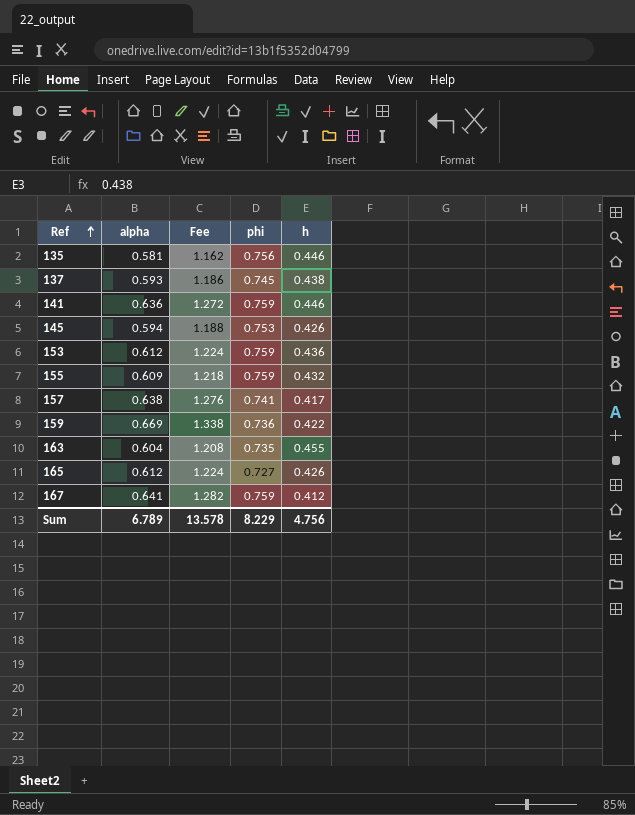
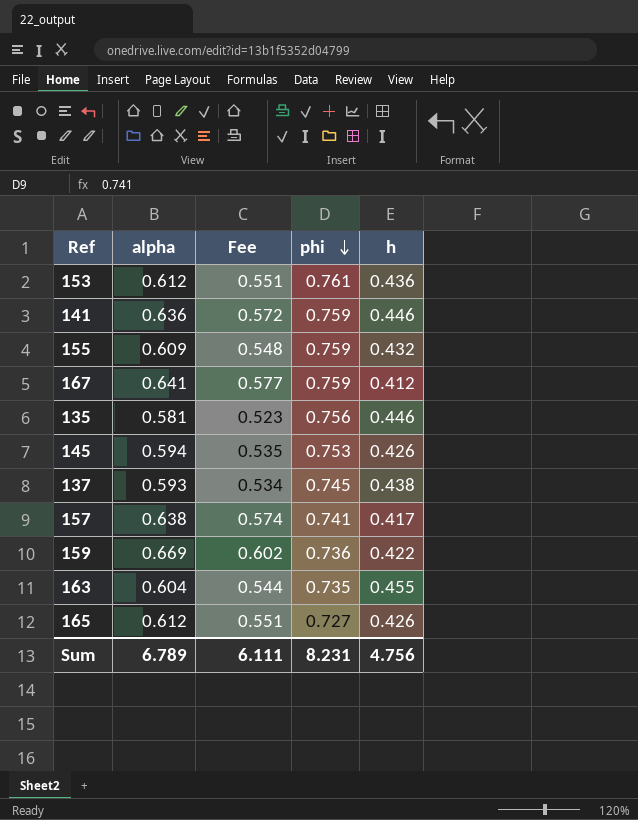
row order: Ref ascending -> phi descending
column Fee | formula: [alpha] * 2 -> [alpha] * 0.9
153 | phi: 0.759 -> 0.761
Sum | Fee: 13.578 -> 6.111
Sum | phi: 8.229 -> 8.231

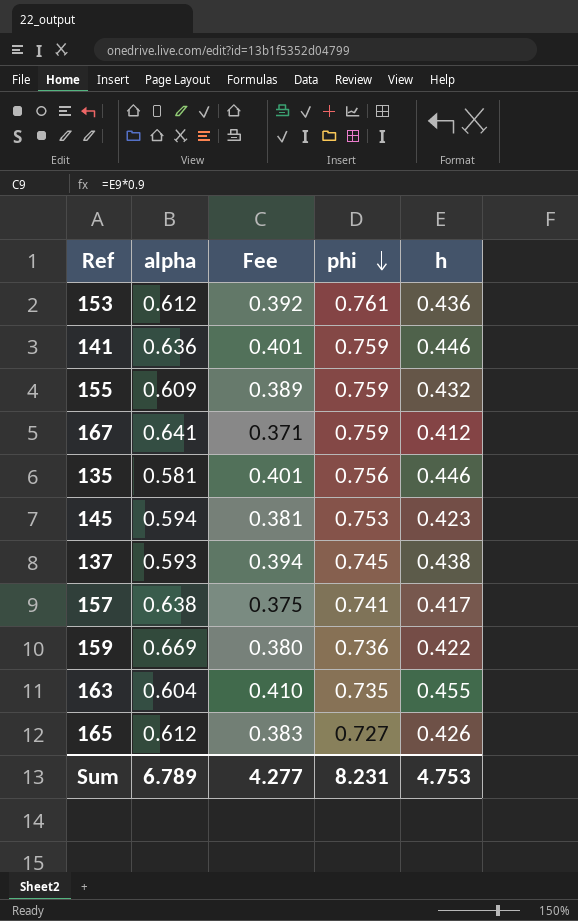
column Fee | formula: [alpha] * 0.9 -> [h] * 0.9
145 | h: 0.426 -> 0.423
Sum | Fee: 6.111 -> 4.277
Sum | h: 4.756 -> 4.753

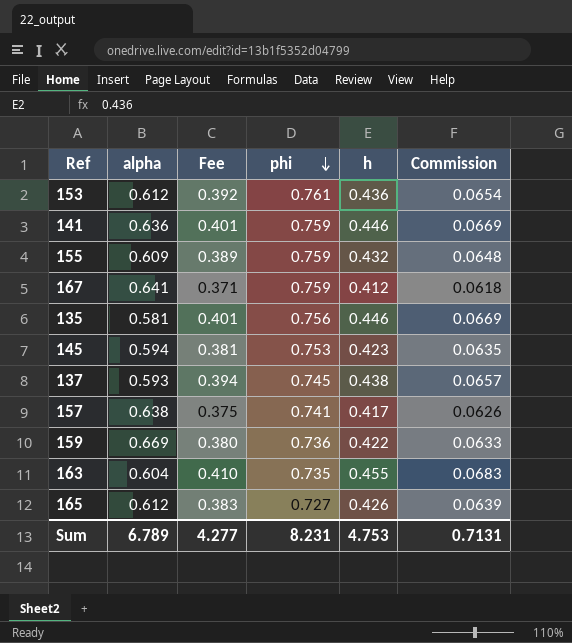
column Commission | formula: none -> [h] * 0.15

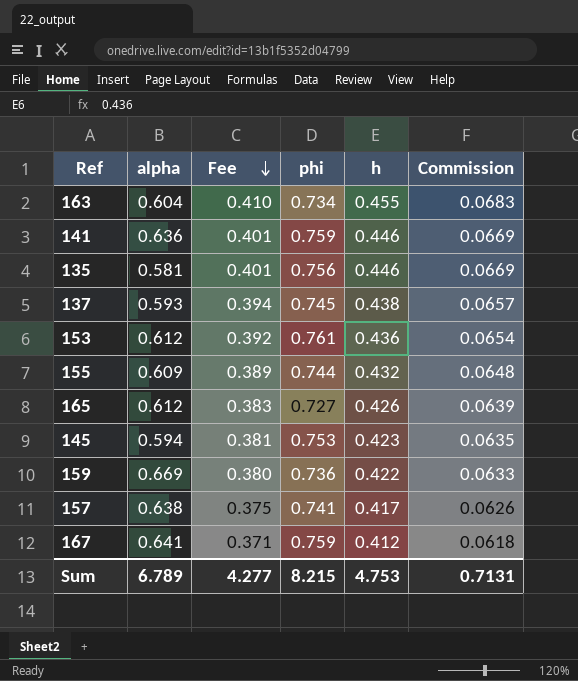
row order: phi descending -> Fee descending
163 | phi: 0.735 -> 0.734
155 | phi: 0.759 -> 0.744
Sum | phi: 8.231 -> 8.215

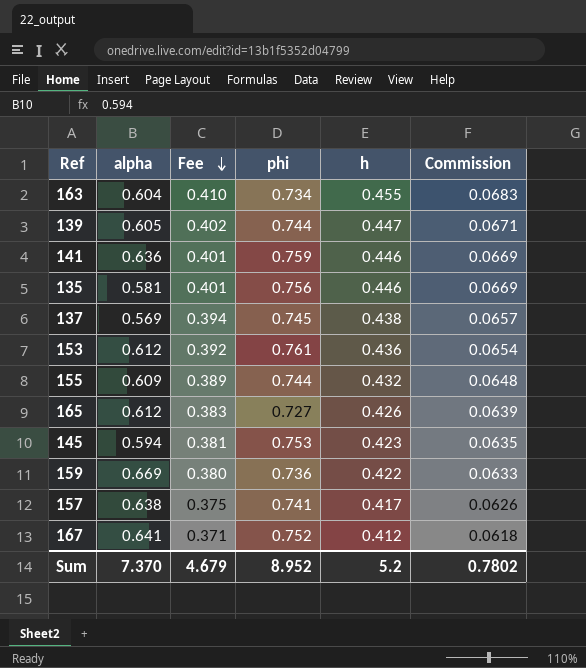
row 139: none -> 0.605 | 0.402 | 0.744 | 0.447 | 0.0671
137 | alpha: 0.593 -> 0.569
167 | phi: 0.759 -> 0.752
Sum | alpha: 6.789 -> 7.370
Sum | Fee: 4.277 -> 4.679
Sum | phi: 8.215 -> 8.952
Sum | h: 4.753 -> 5.2
Sum | Commission: 0.7131 -> 0.7802

